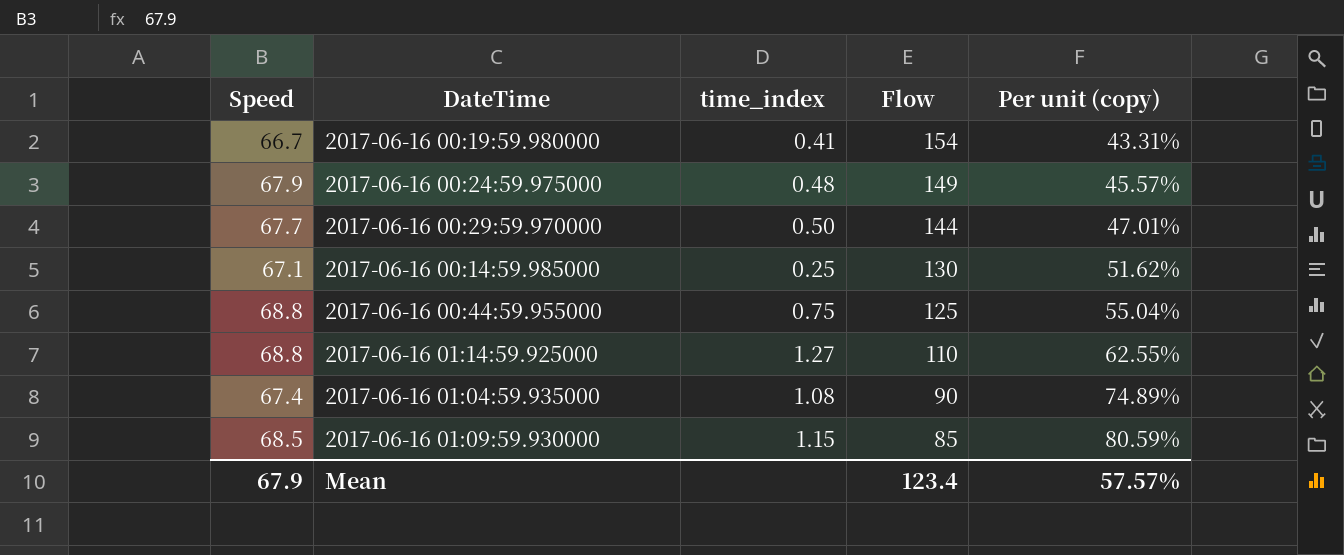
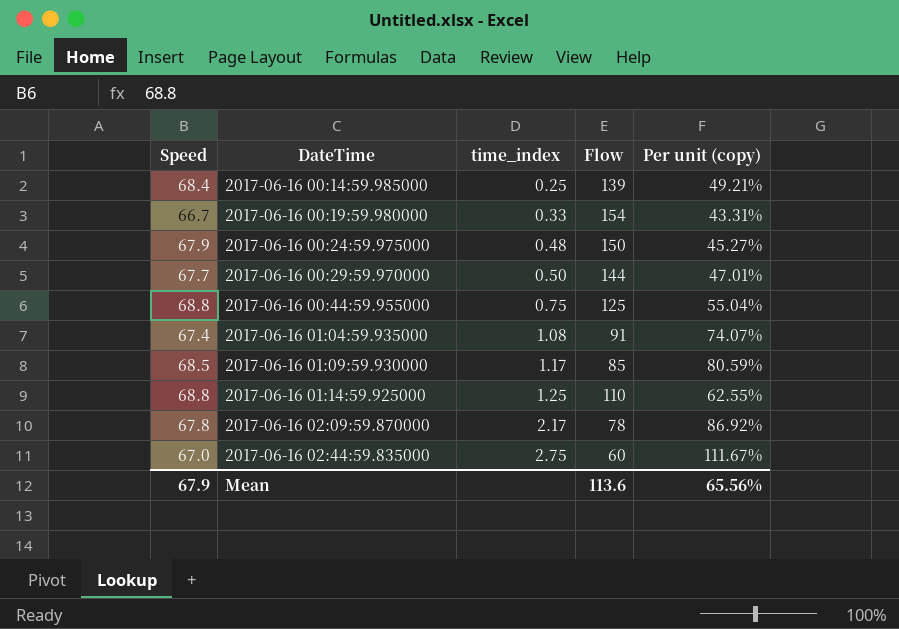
row order: Flow descending -> DateTime ascending
2017-06-16 00:14:59.985000 | Speed: 67.1 -> 68.4
2017-06-16 00:14:59.985000 | Flow: 130 -> 139
2017-06-16 00:14:59.985000 | Per unit (copy): 51.62% -> 49.21%
2017-06-16 00:19:59.980000 | time_index: 0.41 -> 0.33
2017-06-16 00:24:59.975000 | Flow: 149 -> 150
2017-06-16 00:24:59.975000 | Per unit (copy): 45.57% -> 45.27%
2017-06-16 01:04:59.935000 | Flow: 90 -> 91
2017-06-16 01:04:59.935000 | Per unit (copy): 74.89% -> 74.07%
2017-06-16 01:09:59.930000 | time_index: 1.15 -> 1.17
2017-06-16 01:14:59.925000 | time_index: 1.27 -> 1.25
row 2017-06-16 02:09:59.870000: none -> 67.8 | 2.17 | 78 | 86.92%
row 2017-06-16 02:44:59.835000: none -> 67.0 | 2.75 | 60 | 111.67%
Mean | Flow: 123.4 -> 113.6
Mean | Per unit (copy): 57.57% -> 65.56%

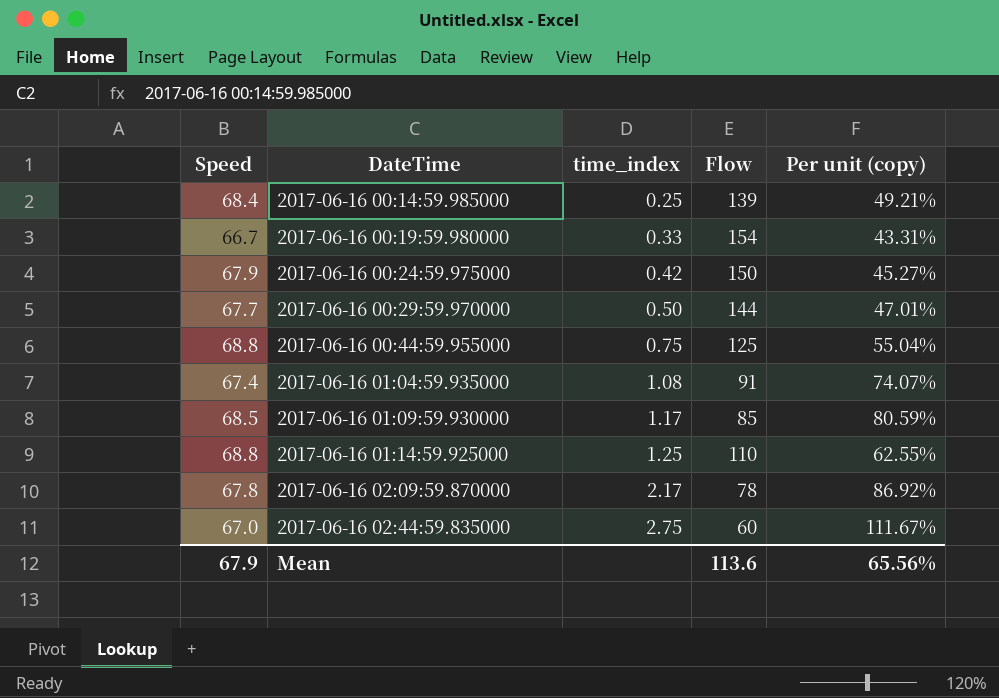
2017-06-16 00:24:59.975000 | time_index: 0.48 -> 0.42

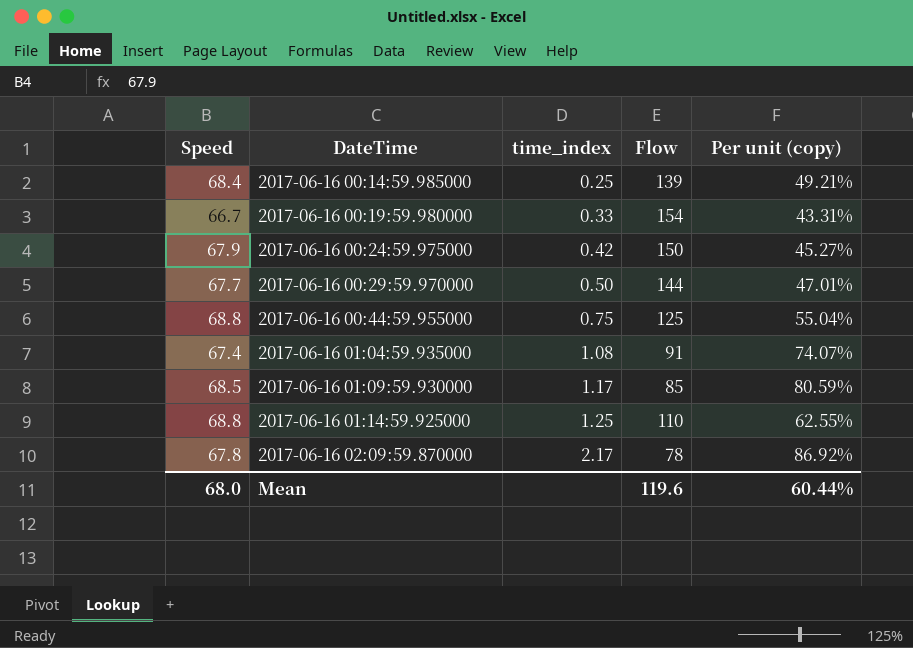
row 2017-06-16 02:44:59.835000: 67.0 | 2.75 | 60 | 111.67% -> none
Mean | Speed: 67.9 -> 68.0
Mean | Flow: 113.6 -> 119.6
Mean | Per unit (copy): 65.56% -> 60.44%

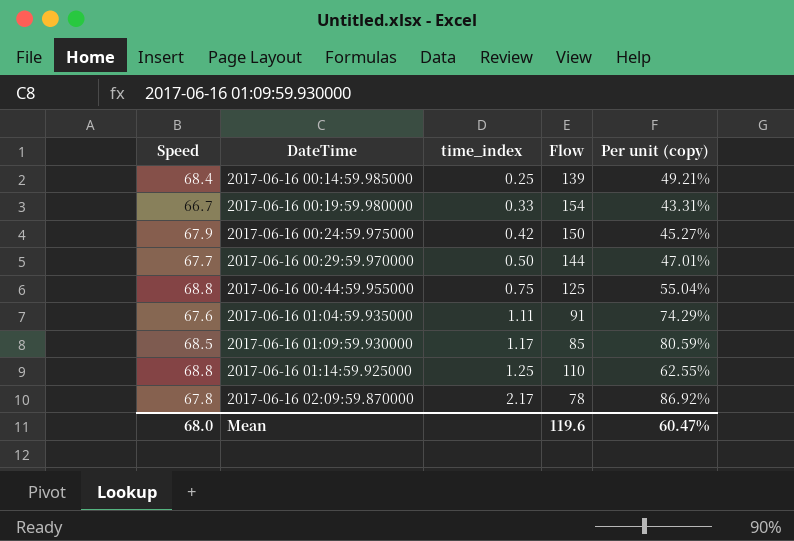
2017-06-16 01:04:59.935000 | Speed: 67.4 -> 67.6
2017-06-16 01:04:59.935000 | time_index: 1.08 -> 1.11
2017-06-16 01:04:59.935000 | Per unit (copy): 74.07% -> 74.29%
Mean | Per unit (copy): 60.44% -> 60.47%

